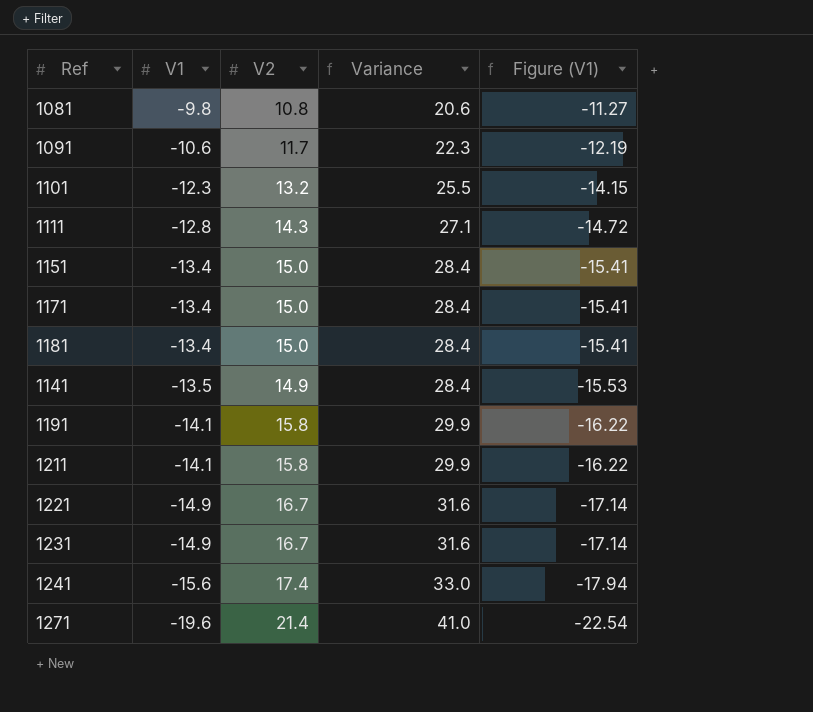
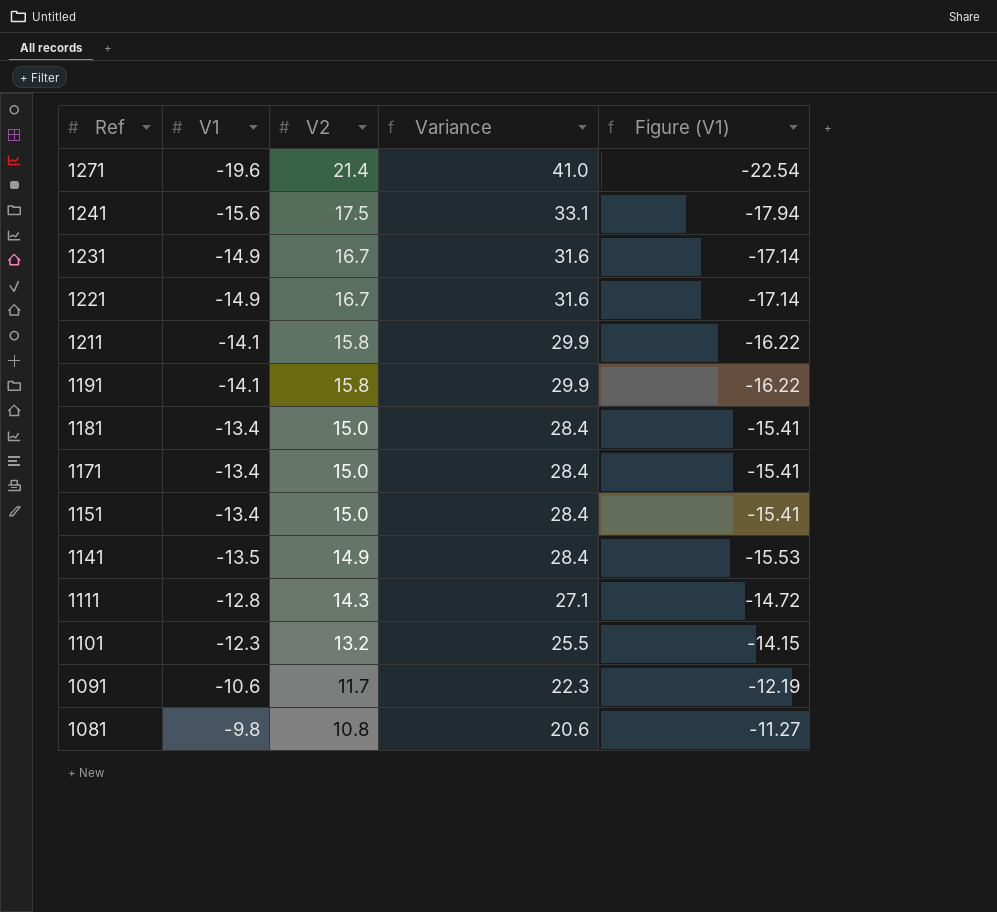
row order: V1 descending -> Ref descending
1241 | V2: 17.4 -> 17.5
1241 | Variance: 33.0 -> 33.1

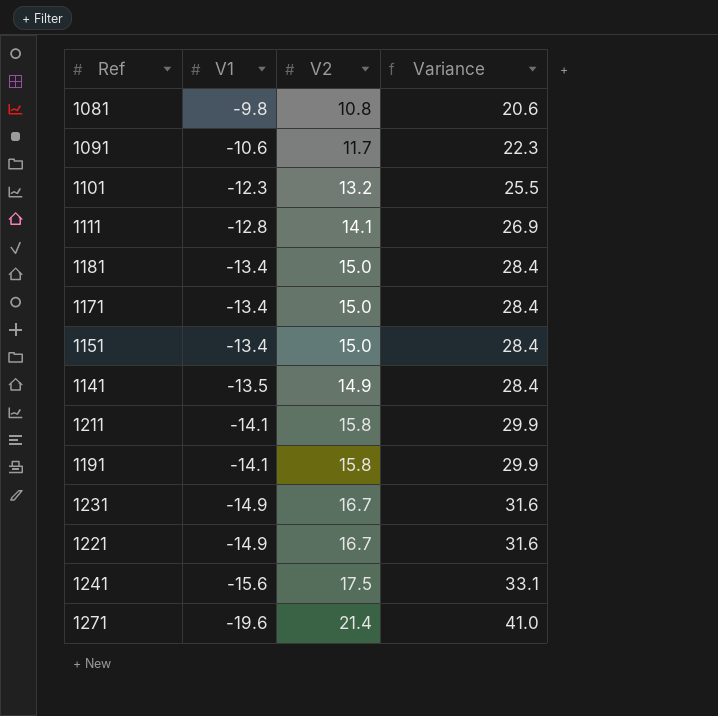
row order: Ref descending -> V1 descending
column Figure (V1) | formula: [V1] * 1.15 -> none
1111 | V2: 14.3 -> 14.1
1111 | Variance: 27.1 -> 26.9

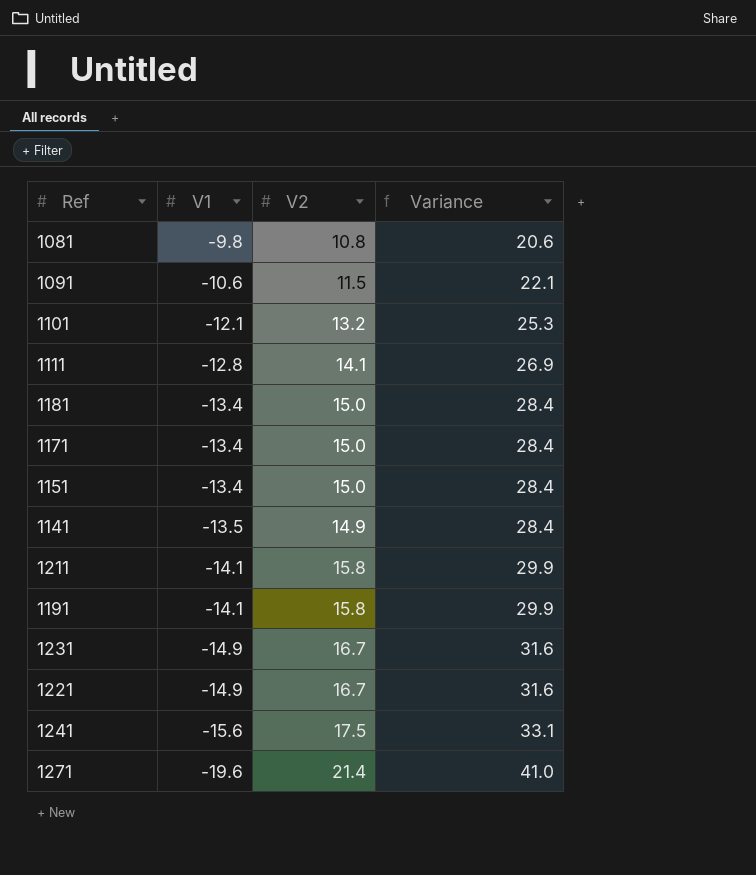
1091 | V2: 11.7 -> 11.5
1091 | Variance: 22.3 -> 22.1
1101 | V1: -12.3 -> -12.1
1101 | Variance: 25.5 -> 25.3

